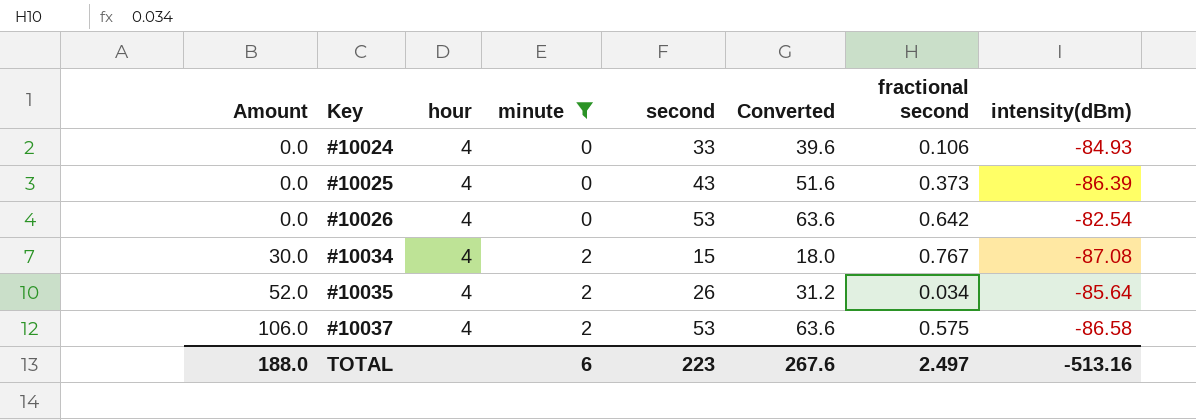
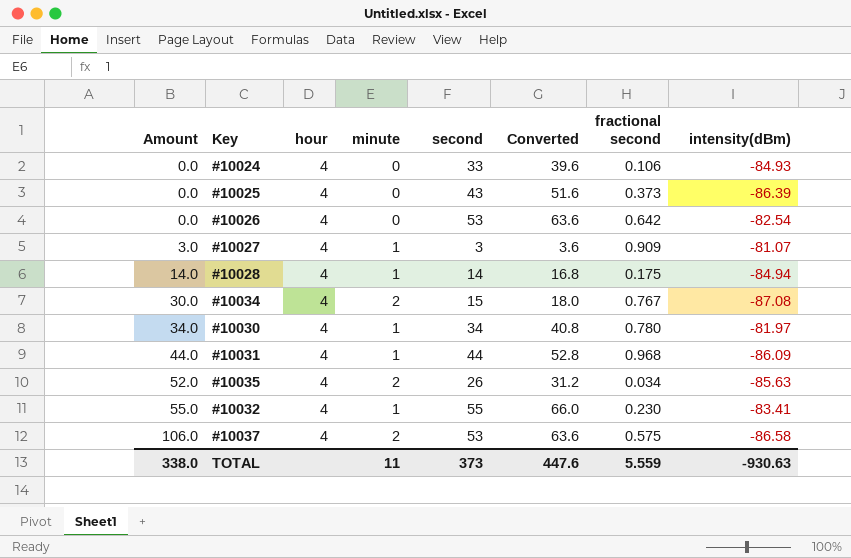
filter: minute != 1 -> none
#10035 | intensity(dBm): -85.64 -> -85.63
TOTAL | Amount: 188.0 -> 338.0
TOTAL | minute: 6 -> 11
TOTAL | second: 223 -> 373
TOTAL | Converted: 267.6 -> 447.6
TOTAL | fractional second: 2.497 -> 5.559
TOTAL | intensity(dBm): -513.16 -> -930.63

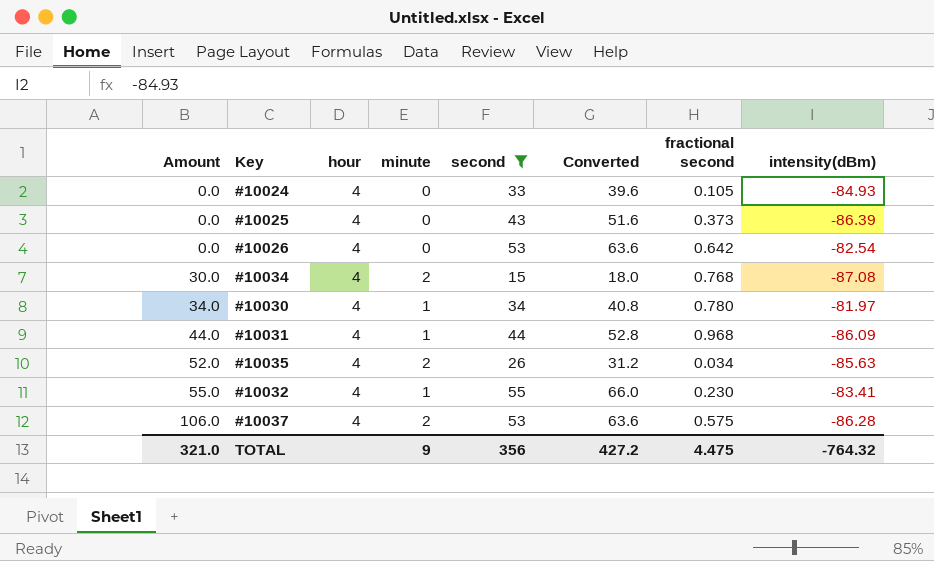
filter: none -> second >= 15
#10024 | fractional second: 0.106 -> 0.105
#10034 | fractional second: 0.767 -> 0.768
#10037 | intensity(dBm): -86.58 -> -86.28
TOTAL | Amount: 338.0 -> 321.0
TOTAL | minute: 11 -> 9
TOTAL | second: 373 -> 356
TOTAL | Converted: 447.6 -> 427.2
TOTAL | fractional second: 5.559 -> 4.475
TOTAL | intensity(dBm): -930.63 -> -764.32

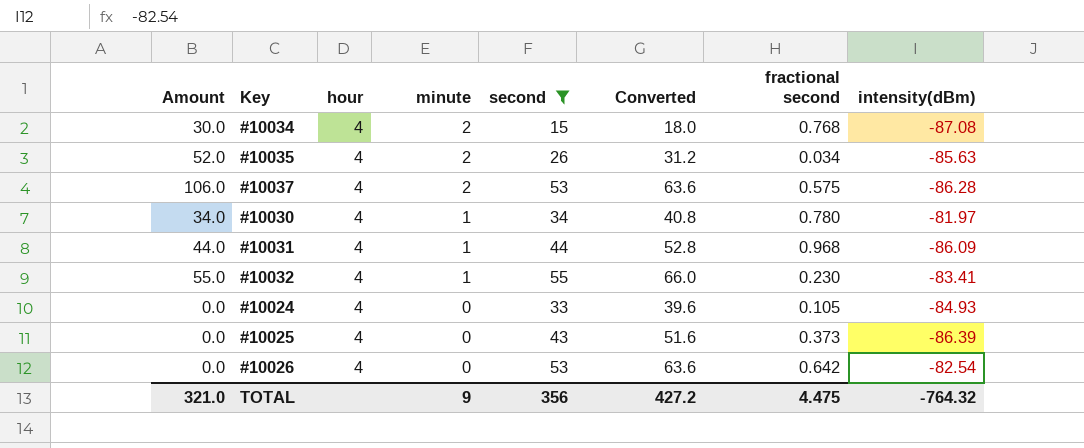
row order: Amount ascending -> minute descending

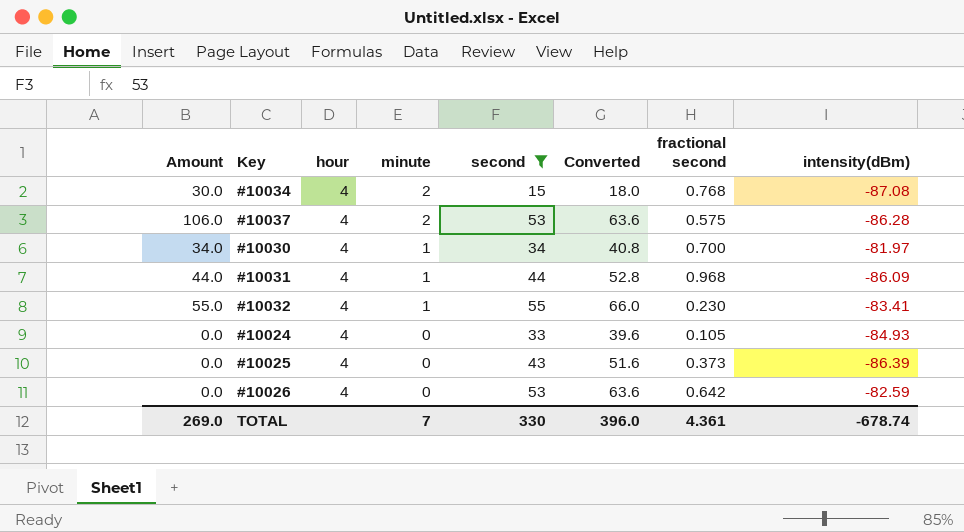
row #10035: 52.0 | 4 | 2 | 26 | 31.2 | 0.034 | -85.63 -> none
#10030 | fractional second: 0.780 -> 0.700
#10026 | intensity(dBm): -82.54 -> -82.59
TOTAL | Amount: 321.0 -> 269.0
TOTAL | minute: 9 -> 7
TOTAL | second: 356 -> 330
TOTAL | Converted: 427.2 -> 396.0
TOTAL | fractional second: 4.475 -> 4.361
TOTAL | intensity(dBm): -764.32 -> -678.74

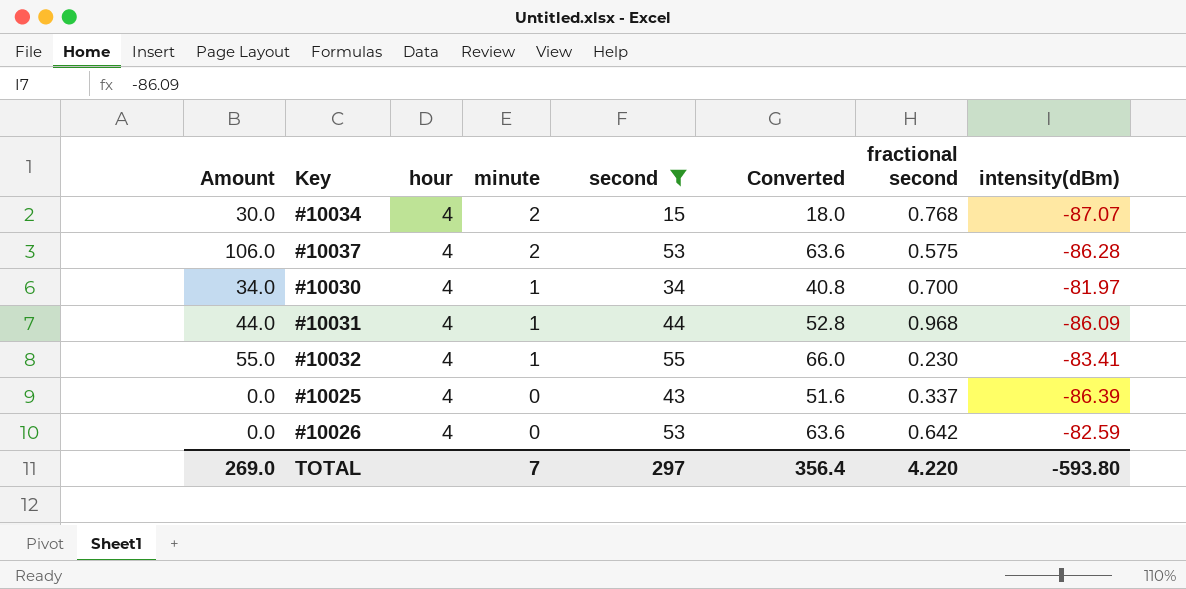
row #10024: 0.0 | 4 | 0 | 33 | 39.6 | 0.105 | -84.93 -> none
#10034 | intensity(dBm): -87.08 -> -87.07
#10025 | fractional second: 0.373 -> 0.337
TOTAL | second: 330 -> 297
TOTAL | Converted: 396.0 -> 356.4
TOTAL | fractional second: 4.361 -> 4.220
TOTAL | intensity(dBm): -678.74 -> -593.80

